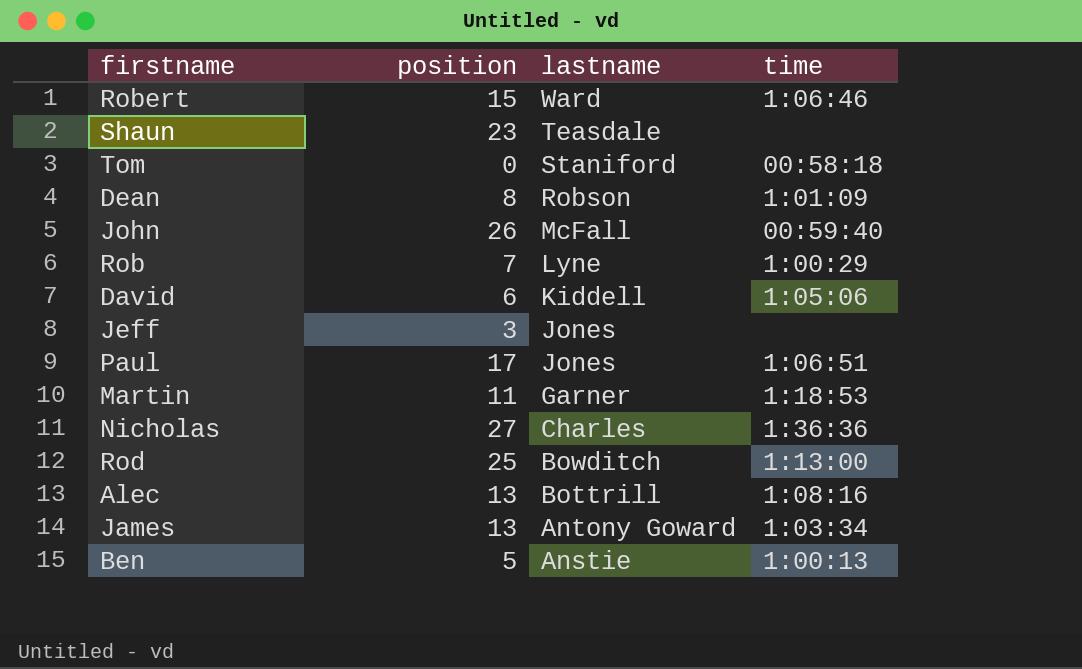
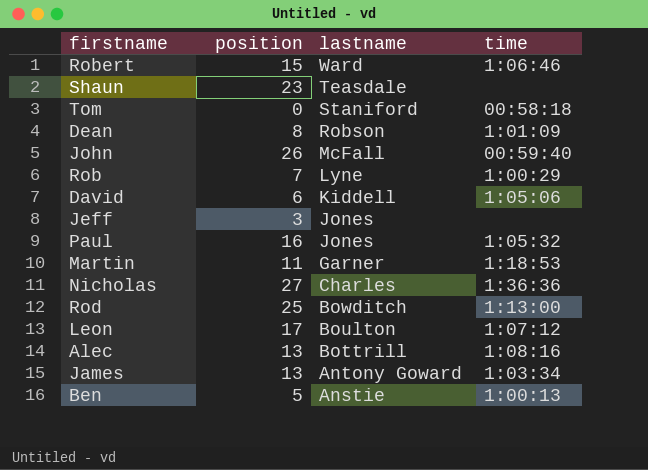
Paul | position: 17 -> 16
Paul | time: 1:06:51 -> 1:05:32
row Leon: none -> 17 | Boulton | 1:07:12

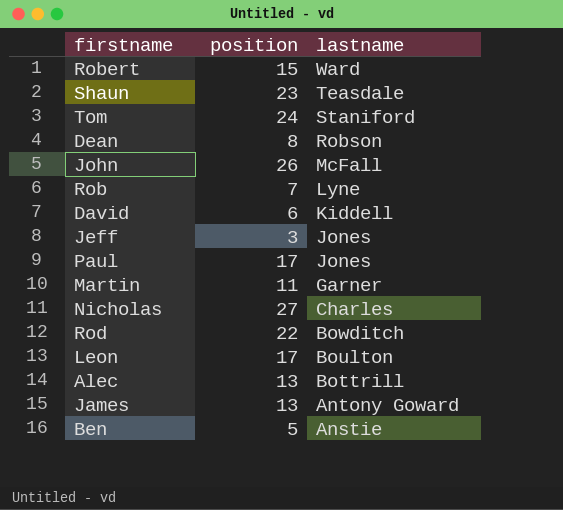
column time | position: 4 -> none
Tom | position: 0 -> 24
Paul | position: 16 -> 17
Rod | position: 25 -> 22

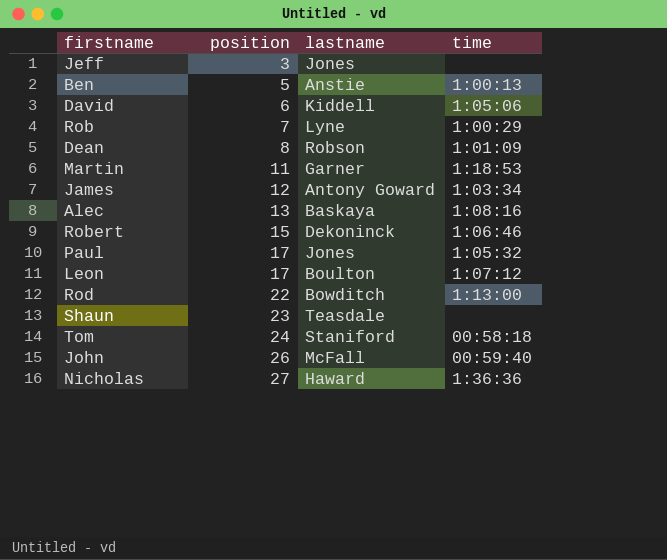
row order: lastname descending -> position ascending
column time | position: none -> 4
James | position: 13 -> 12
Alec | lastname: Bottrill -> Baskaya
Robert | lastname: Ward -> Dekoninck
Nicholas | lastname: Charles -> Haward

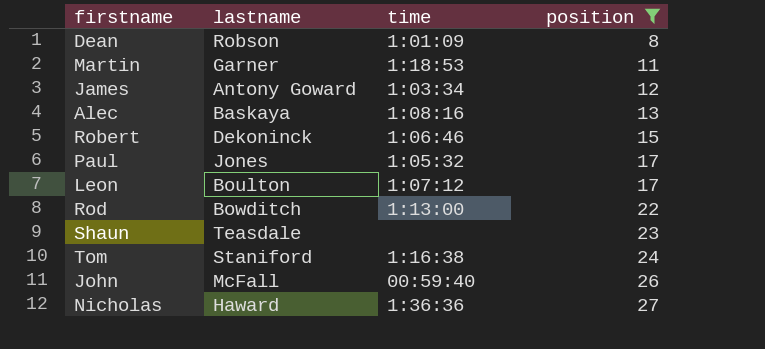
filter: none -> position >= 8
column position | position: 2 -> 4
Tom | time: 00:58:18 -> 1:16:38

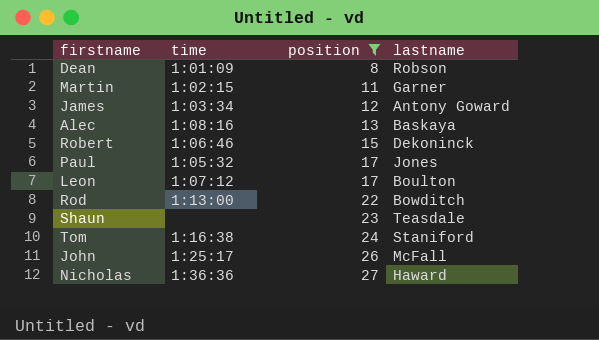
column lastname | position: 2 -> 4
Martin | time: 1:18:53 -> 1:02:15
John | time: 00:59:40 -> 1:25:17

